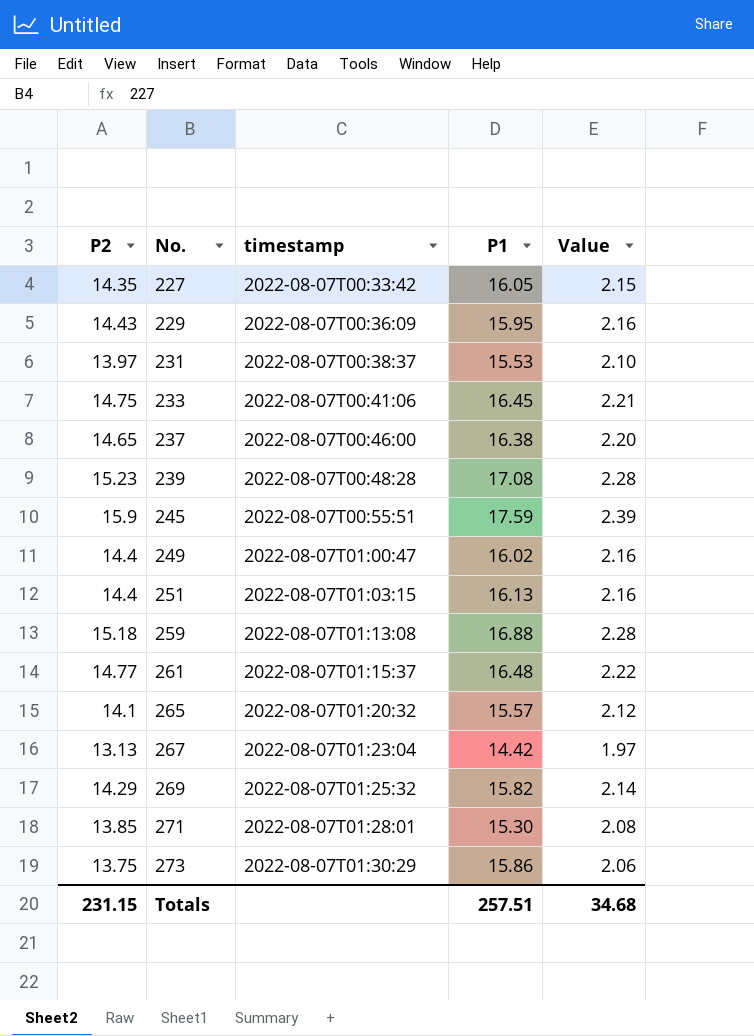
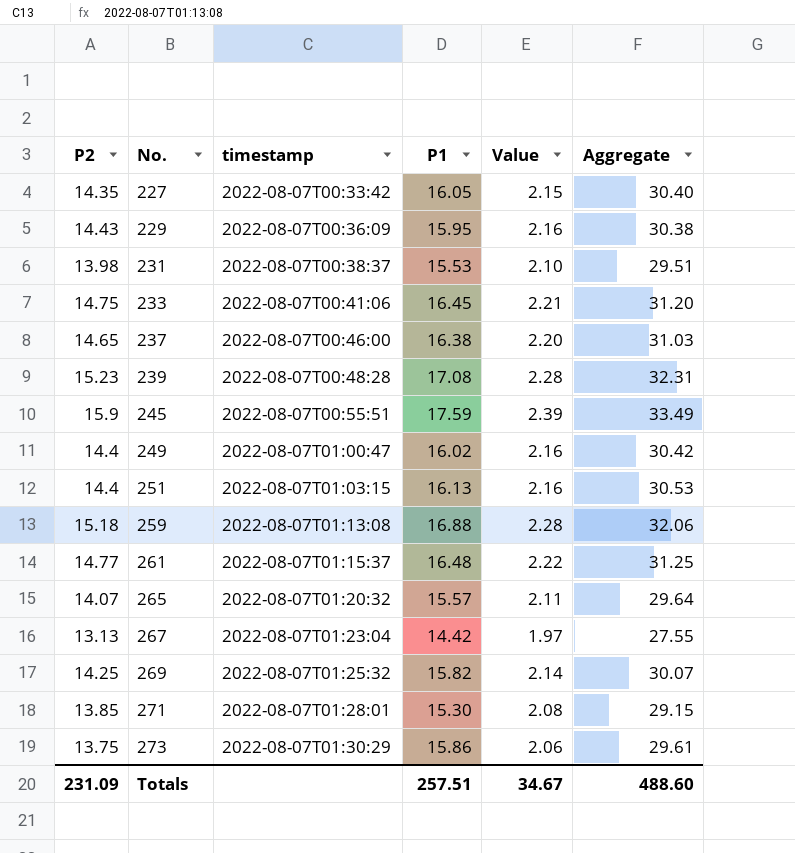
column Aggregate | formula: none -> [P2] + [P1]
231 | P2: 13.97 -> 13.98
265 | P2: 14.1 -> 14.07
265 | Value: 2.12 -> 2.11
269 | P2: 14.29 -> 14.25
Totals | P2: 231.15 -> 231.09
Totals | Value: 34.68 -> 34.67

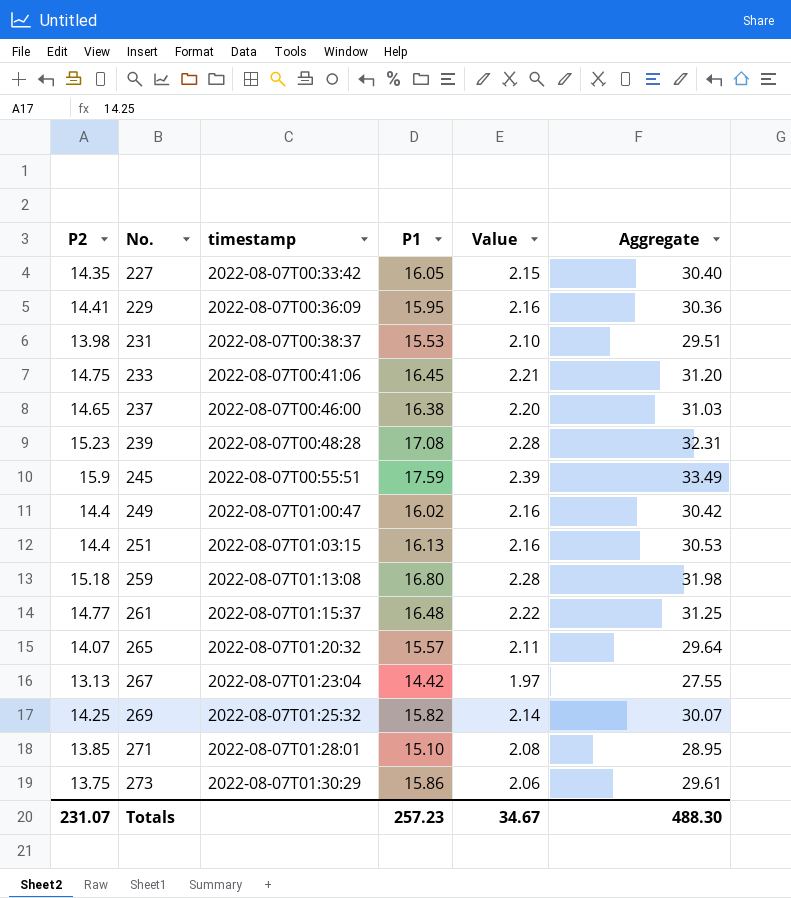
229 | P2: 14.43 -> 14.41
229 | Aggregate: 30.38 -> 30.36
259 | P1: 16.88 -> 16.80
259 | Aggregate: 32.06 -> 31.98
271 | P1: 15.30 -> 15.10
271 | Aggregate: 29.15 -> 28.95
Totals | P2: 231.09 -> 231.07
Totals | P1: 257.51 -> 257.23
Totals | Aggregate: 488.60 -> 488.30

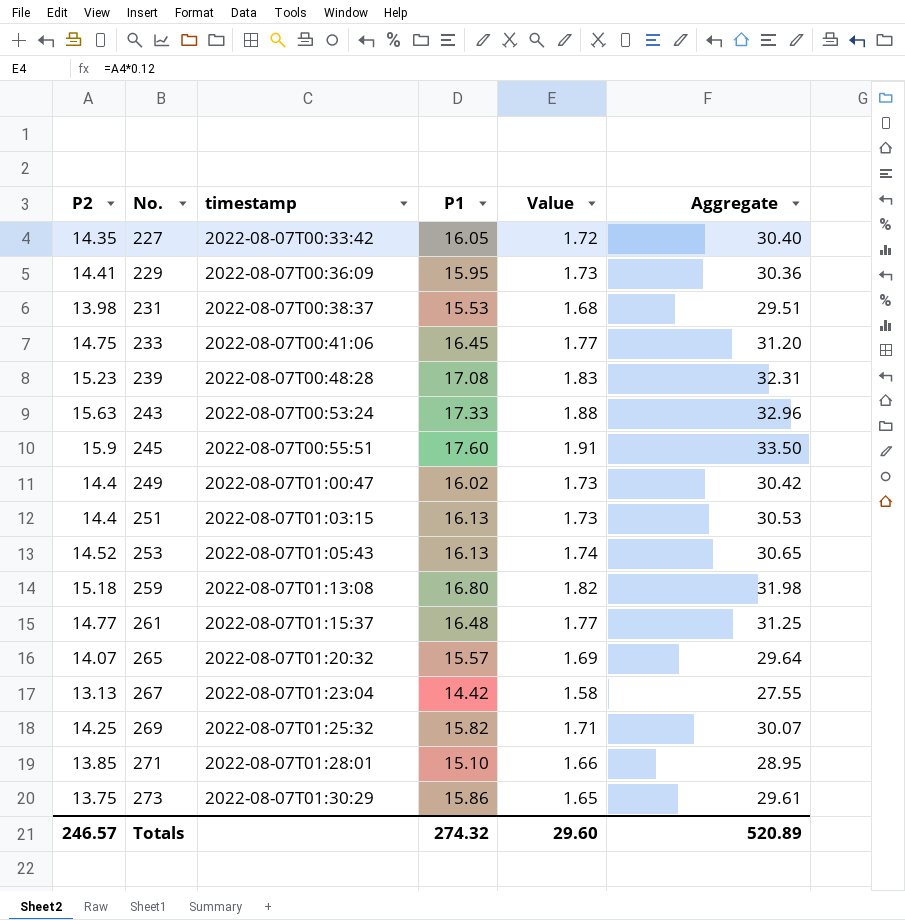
column Value | formula: [P2] * 0.15 -> [P2] * 0.12
row 237: 14.65 | 2022-08-07T00:46:00 | 16.38 | 2.20 | 31.03 -> none
row 243: none -> 15.63 | 2022-08-07T00:53:24 | 17.33 | 1.88 | 32.96
245 | P1: 17.59 -> 17.60
245 | Aggregate: 33.49 -> 33.50
row 253: none -> 14.52 | 2022-08-07T01:05:43 | 16.13 | 1.74 | 30.65
Totals | P2: 231.07 -> 246.57
Totals | P1: 257.23 -> 274.32
Totals | Value: 34.67 -> 29.60
Totals | Aggregate: 488.30 -> 520.89

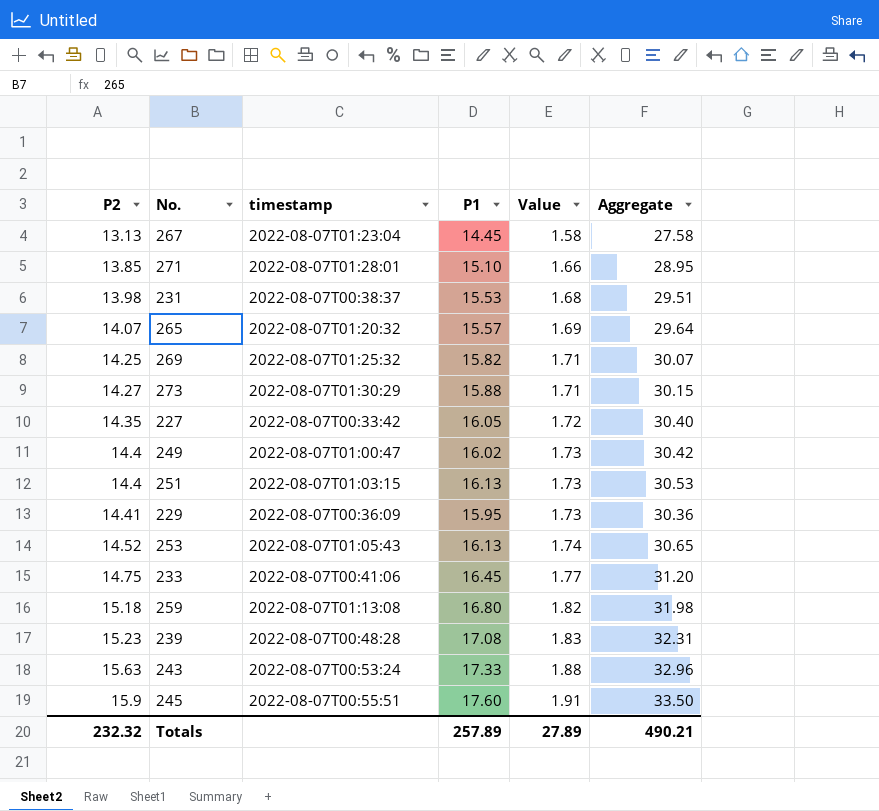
row order: No. ascending -> P2 ascending
row 261: 14.77 | 2022-08-07T01:15:37 | 16.48 | 1.77 | 31.25 -> none
267 | P1: 14.42 -> 14.45
267 | Aggregate: 27.55 -> 27.58
273 | P2: 13.75 -> 14.27
273 | P1: 15.86 -> 15.88
273 | Value: 1.65 -> 1.71
273 | Aggregate: 29.61 -> 30.15
Totals | P2: 246.57 -> 232.32
Totals | P1: 274.32 -> 257.89
Totals | Value: 29.60 -> 27.89
Totals | Aggregate: 520.89 -> 490.21

